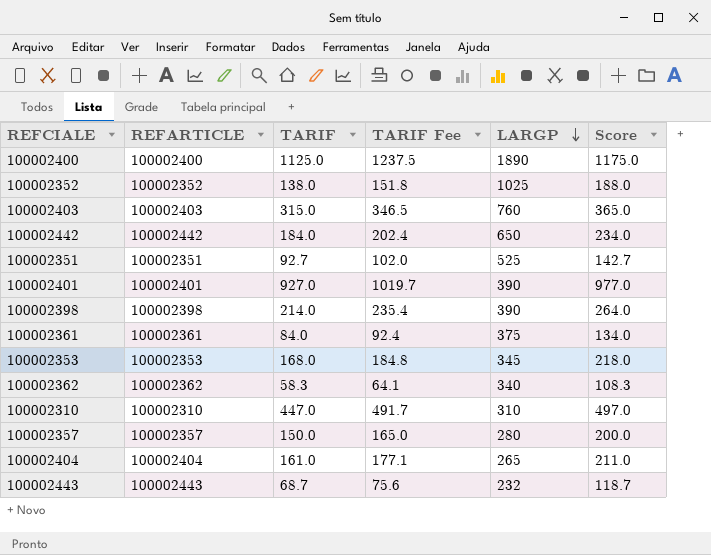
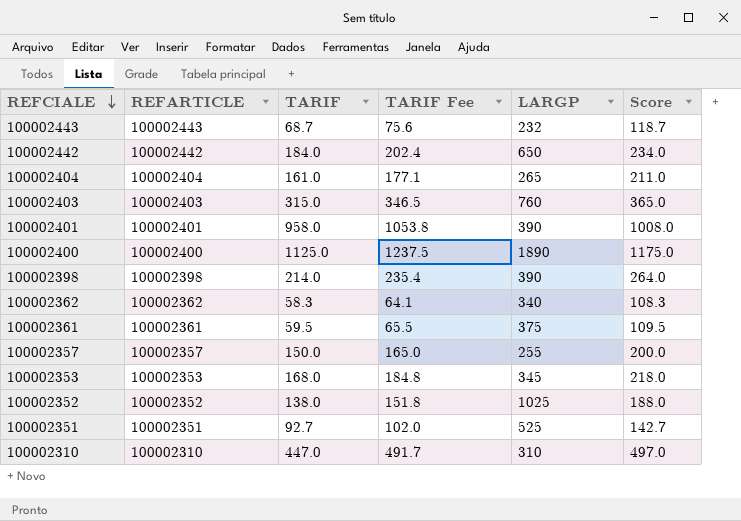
row order: LARGP descending -> REFCIALE descending
100002401 | TARIF: 927.0 -> 958.0
100002401 | TARIF Fee: 1019.7 -> 1053.8
100002401 | Score: 977.0 -> 1008.0
100002361 | TARIF: 84.0 -> 59.5
100002361 | TARIF Fee: 92.4 -> 65.5
100002361 | Score: 134.0 -> 109.5
100002357 | LARGP: 280 -> 255

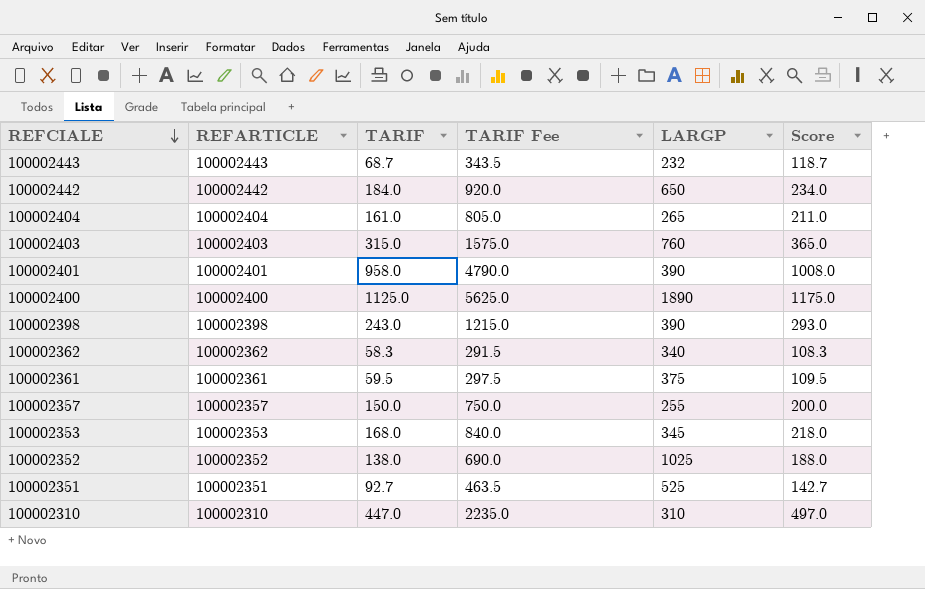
column TARIF Fee | formula: [TARIF] * 1.1 -> [TARIF] * 5
100002398 | TARIF: 214.0 -> 243.0
100002398 | Score: 264.0 -> 293.0

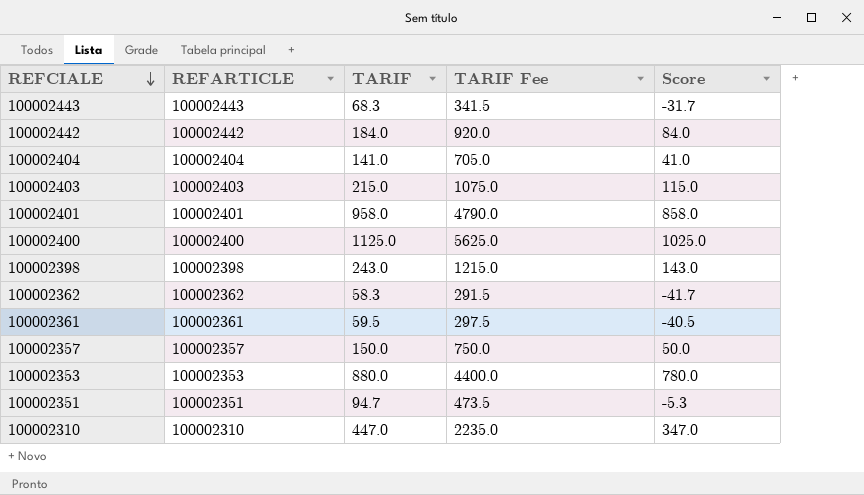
column LARGP | position: 5 -> none
column Score | formula: [TARIF] + 50 -> [TARIF] - 100
row 100002352: 100002352 | 138.0 | 690.0 | 1025 | 188.0 -> none
100002443 | TARIF: 68.7 -> 68.3
100002443 | TARIF Fee: 343.5 -> 341.5
100002404 | TARIF: 161.0 -> 141.0
100002404 | TARIF Fee: 805.0 -> 705.0
100002403 | TARIF: 315.0 -> 215.0
100002403 | TARIF Fee: 1575.0 -> 1075.0
100002353 | TARIF: 168.0 -> 880.0
100002353 | TARIF Fee: 840.0 -> 4400.0
100002351 | TARIF: 92.7 -> 94.7
100002351 | TARIF Fee: 463.5 -> 473.5

